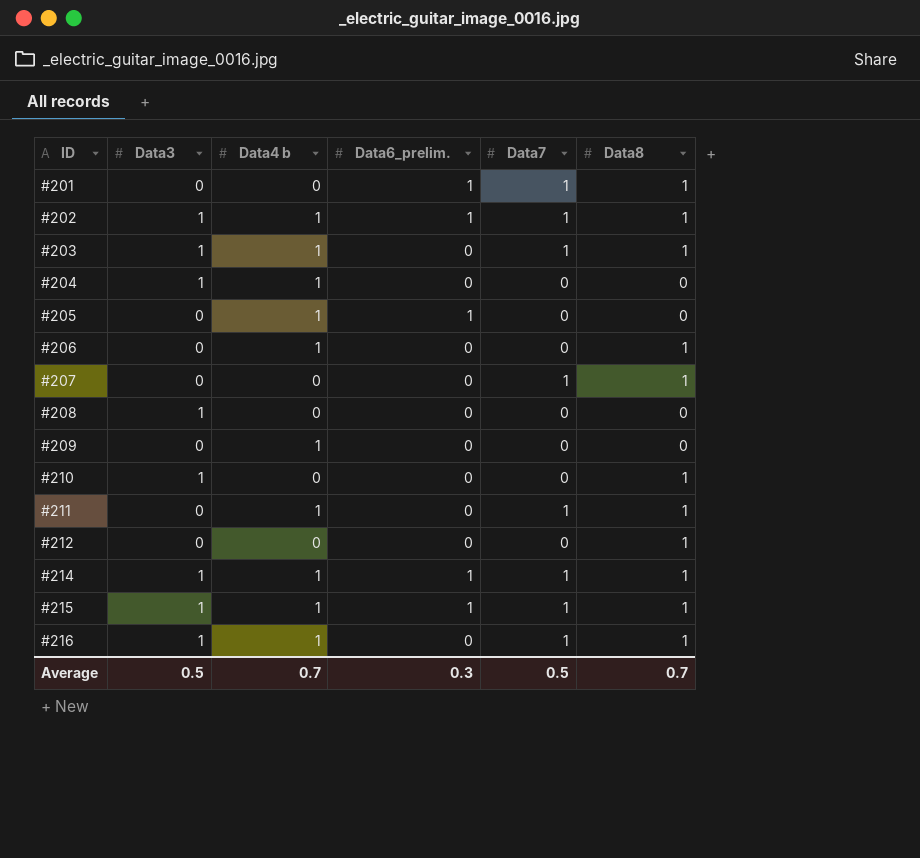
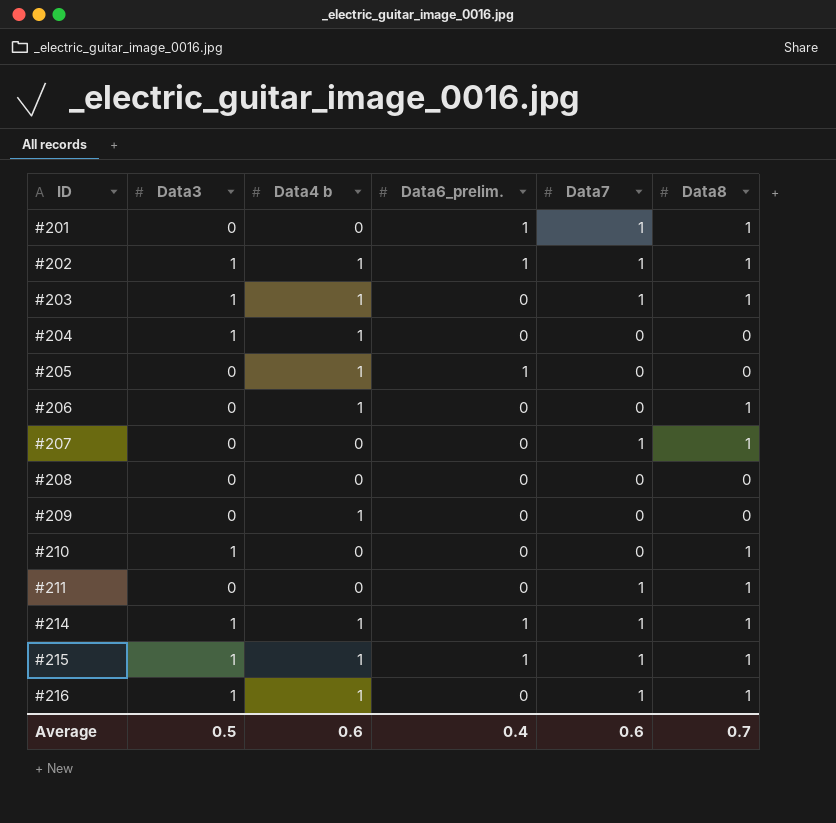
row #212: 0 | 0 | 0 | 0 | 1 -> none
#208 | Data3: 1 -> 0
#211 | Data4 b: 1 -> 0
Average | Data4 b: 0.7 -> 0.6
Average | Data6_prelim.: 0.3 -> 0.4
Average | Data7: 0.5 -> 0.6

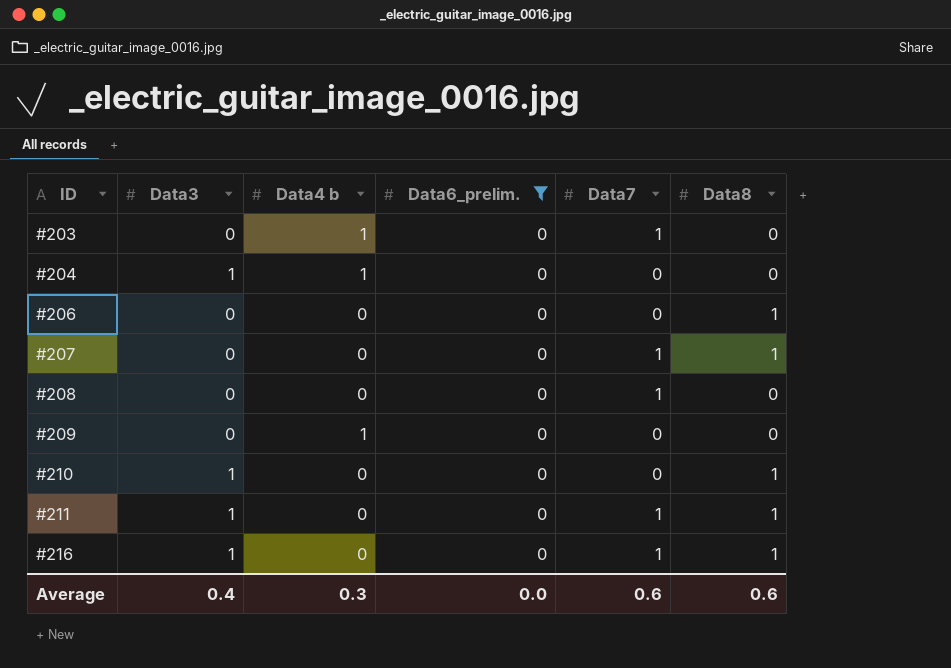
filter: none -> Data6_prelim. = 0
#203 | Data3: 1 -> 0
#203 | Data8: 1 -> 0
#206 | Data4 b: 1 -> 0
#208 | Data7: 0 -> 1
#211 | Data3: 0 -> 1
#216 | Data4 b: 1 -> 0
Average | Data3: 0.5 -> 0.4
Average | Data4 b: 0.6 -> 0.3
Average | Data6_prelim.: 0.4 -> 0.0
Average | Data8: 0.7 -> 0.6

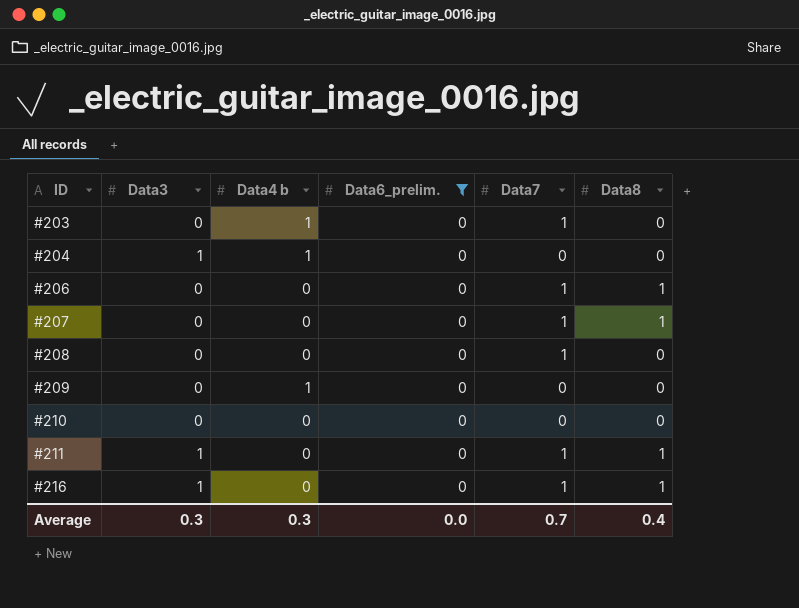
#206 | Data7: 0 -> 1
#210 | Data3: 1 -> 0
#210 | Data8: 1 -> 0
Average | Data3: 0.4 -> 0.3
Average | Data7: 0.6 -> 0.7
Average | Data8: 0.6 -> 0.4

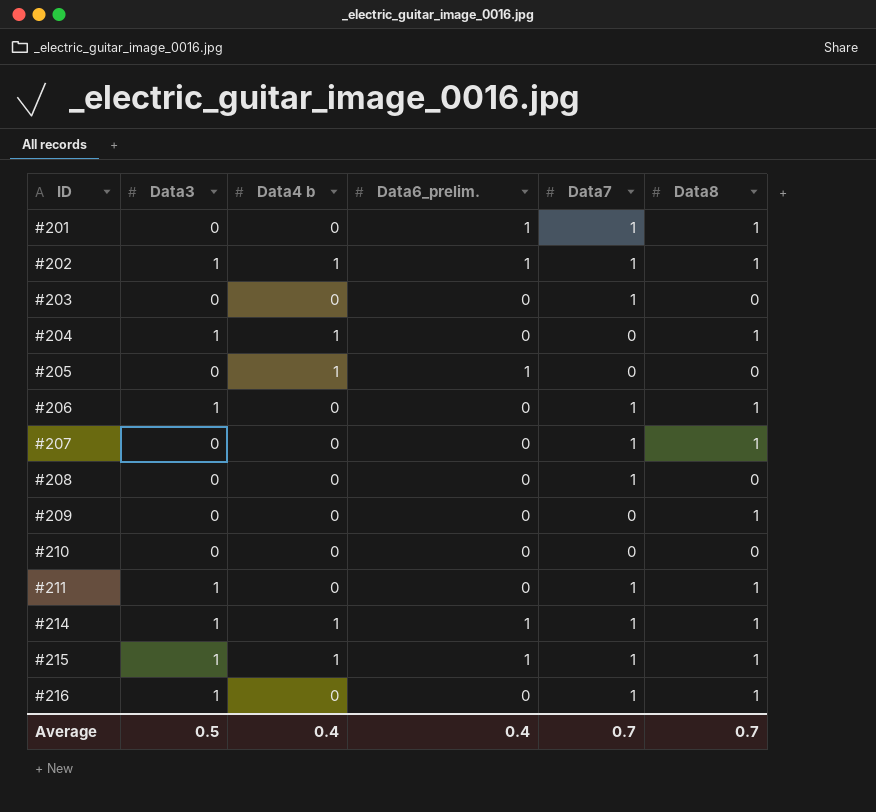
filter: Data6_prelim. = 0 -> none
#203 | Data4 b: 1 -> 0
#204 | Data8: 0 -> 1
#206 | Data3: 0 -> 1
#209 | Data4 b: 1 -> 0
#209 | Data8: 0 -> 1
Average | Data3: 0.3 -> 0.5
Average | Data4 b: 0.3 -> 0.4
Average | Data6_prelim.: 0.0 -> 0.4
Average | Data8: 0.4 -> 0.7

